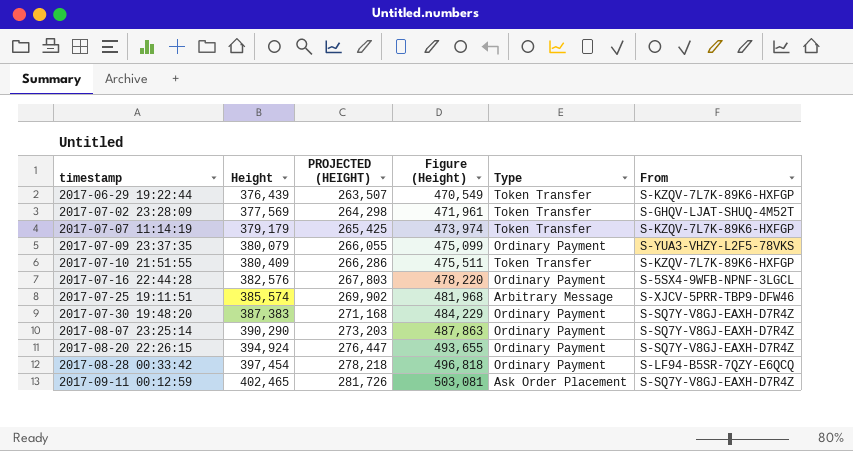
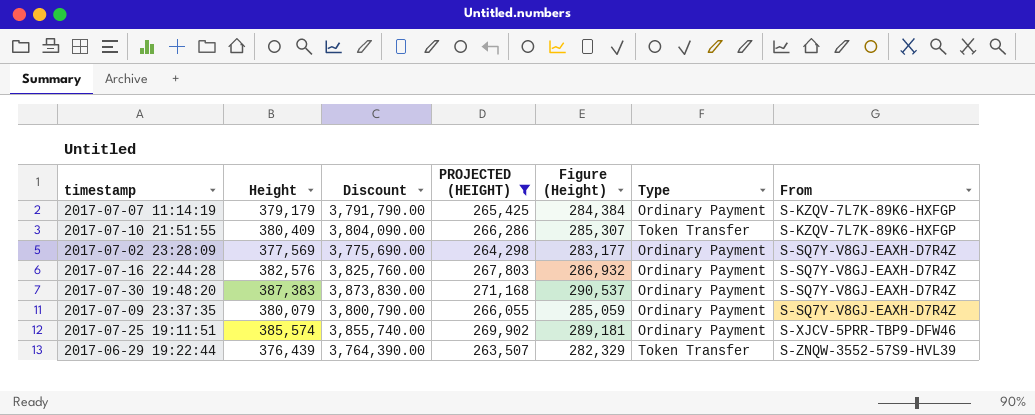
filter: none -> PROJECTED (HEIGHT) <= 271,168
row order: timestamp ascending -> From ascending
column Discount | formula: none -> [Height] * 10
column Figure (Height) | formula: [Height] * 1.25 -> [Height] * 0.75
2017-07-07 11:14:19 | Type: Token Transfer -> Ordinary Payment
2017-07-02 23:28:09 | Type: Token Transfer -> Ordinary Payment
2017-07-02 23:28:09 | From: S-GHQV-LJAT-SHUQ-4M52T -> S-SQ7Y-V8GJ-EAXH-D7R4Z
2017-07-16 22:44:28 | From: S-5SX4-9WFB-NPNF-3LGCL -> S-SQ7Y-V8GJ-EAXH-D7R4Z
2017-07-09 23:37:35 | From: S-YUA3-VHZY-L2F5-78VKS -> S-SQ7Y-V8GJ-EAXH-D7R4Z
2017-07-25 19:11:51 | Type: Arbitrary Message -> Ordinary Payment
2017-06-29 19:22:44 | From: S-KZQV-7L7K-89K6-HXFGP -> S-ZNQW-3552-57S9-HVL39

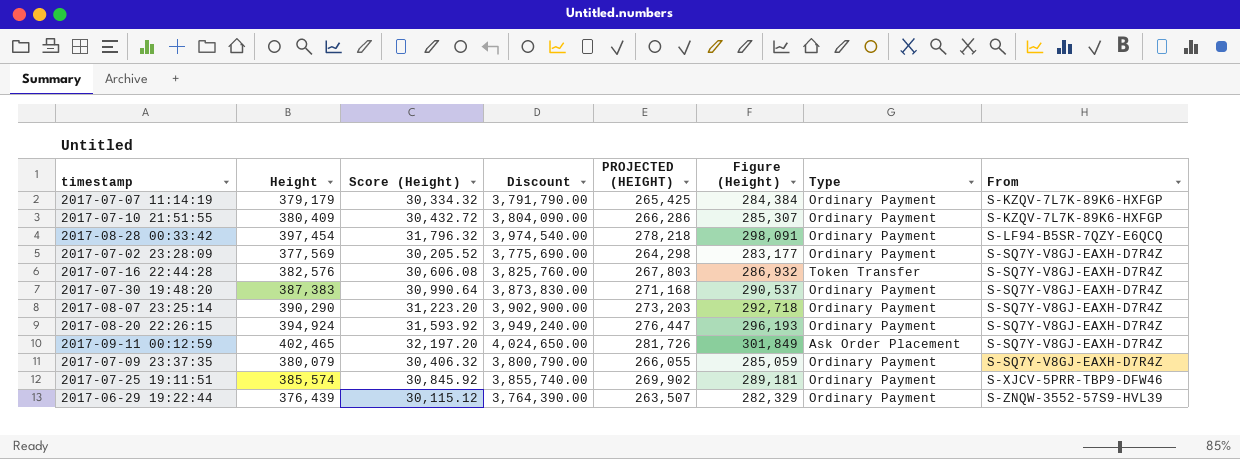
filter: PROJECTED (HEIGHT) <= 271,168 -> none
column Score (Height) | formula: none -> [Height] * 0.08
2017-07-10 21:51:55 | Type: Token Transfer -> Ordinary Payment
2017-07-16 22:44:28 | Type: Ordinary Payment -> Token Transfer
2017-06-29 19:22:44 | Type: Token Transfer -> Ordinary Payment

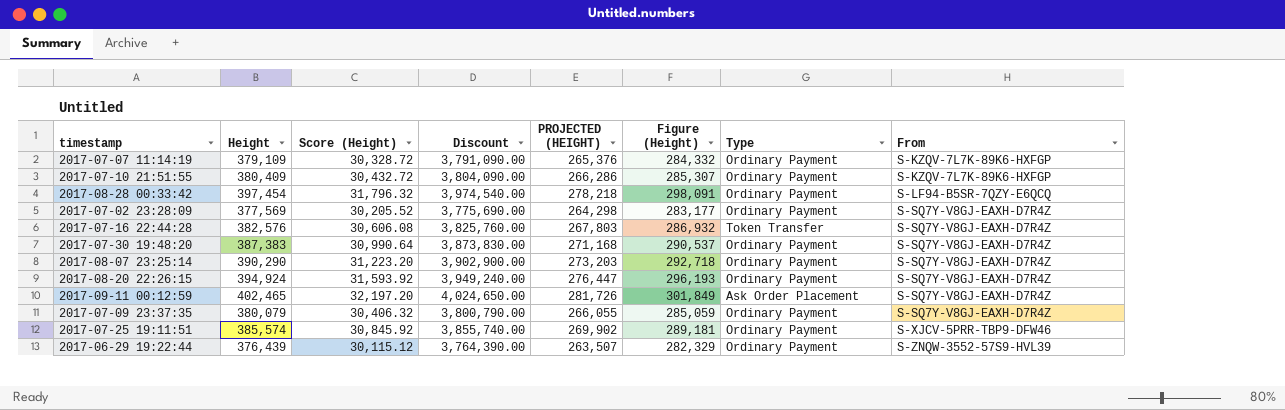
2017-07-07 11:14:19 | Height: 379,179 -> 379,109
2017-07-07 11:14:19 | Score (Height): 30,334.32 -> 30,328.72
2017-07-07 11:14:19 | Discount: 3,791,790.00 -> 3,791,090.00
2017-07-07 11:14:19 | PROJECTED (HEIGHT): 265,425 -> 265,376
2017-07-07 11:14:19 | Figure (Height): 284,384 -> 284,332

